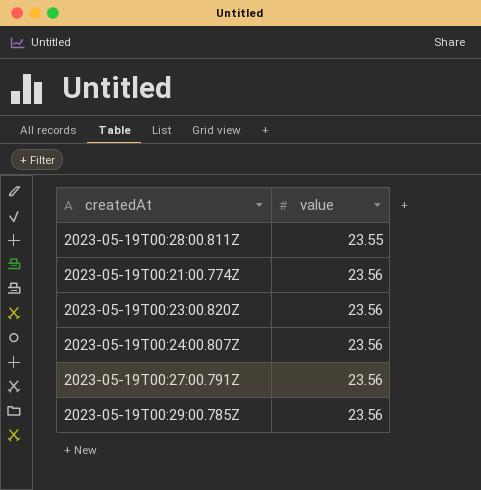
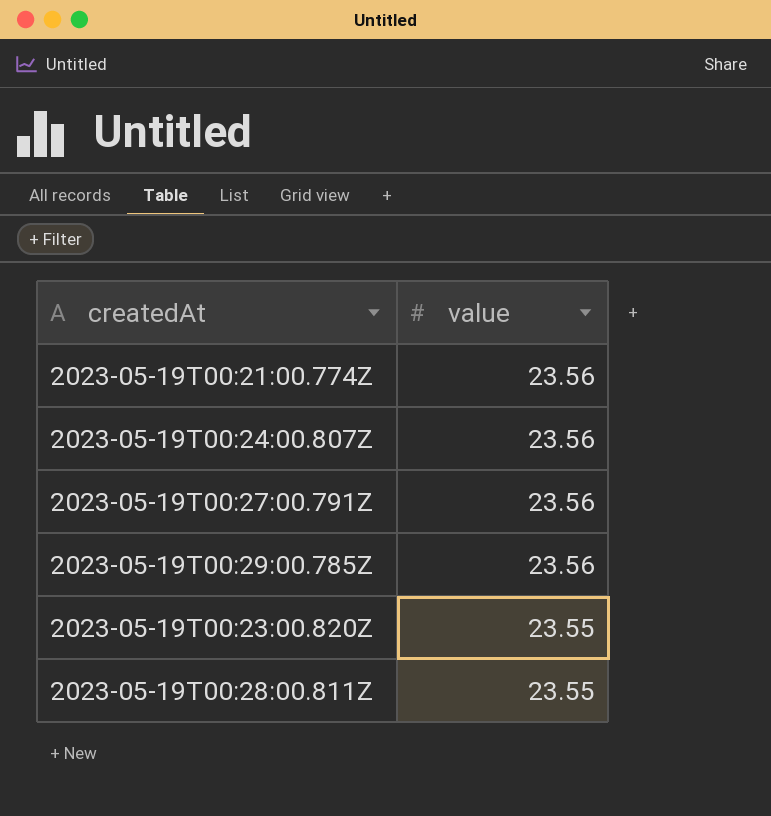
row order: value ascending -> value descending
2023-05-19T00:23:00.820Z | value: 23.56 -> 23.55

